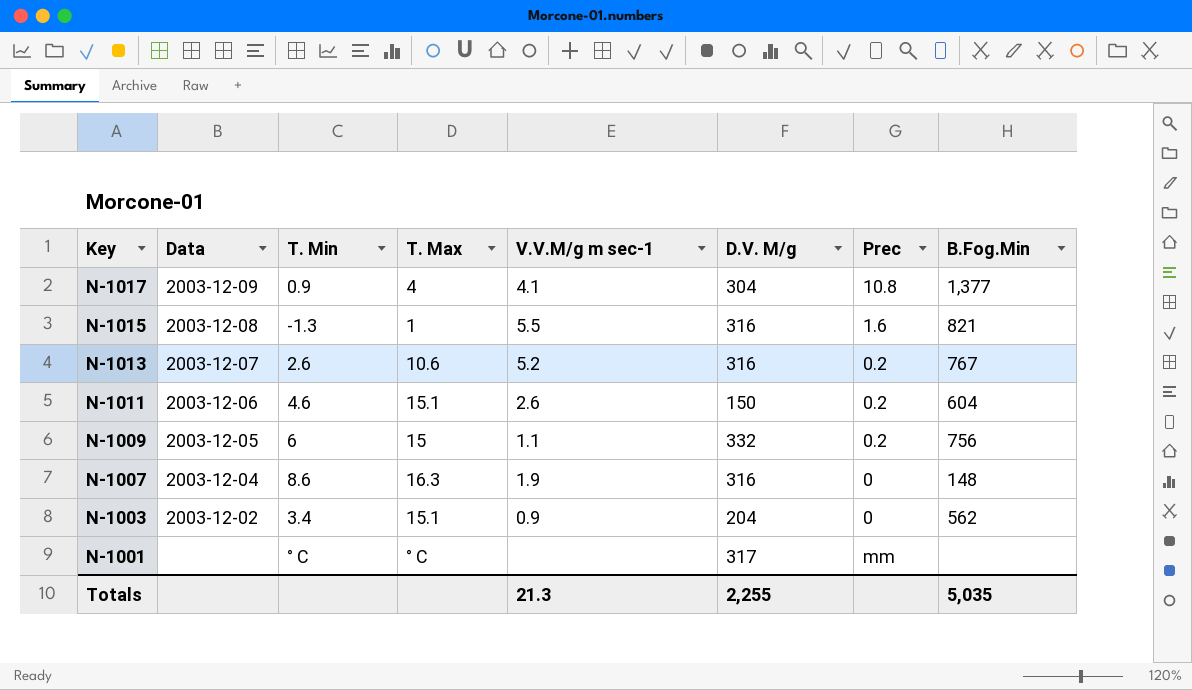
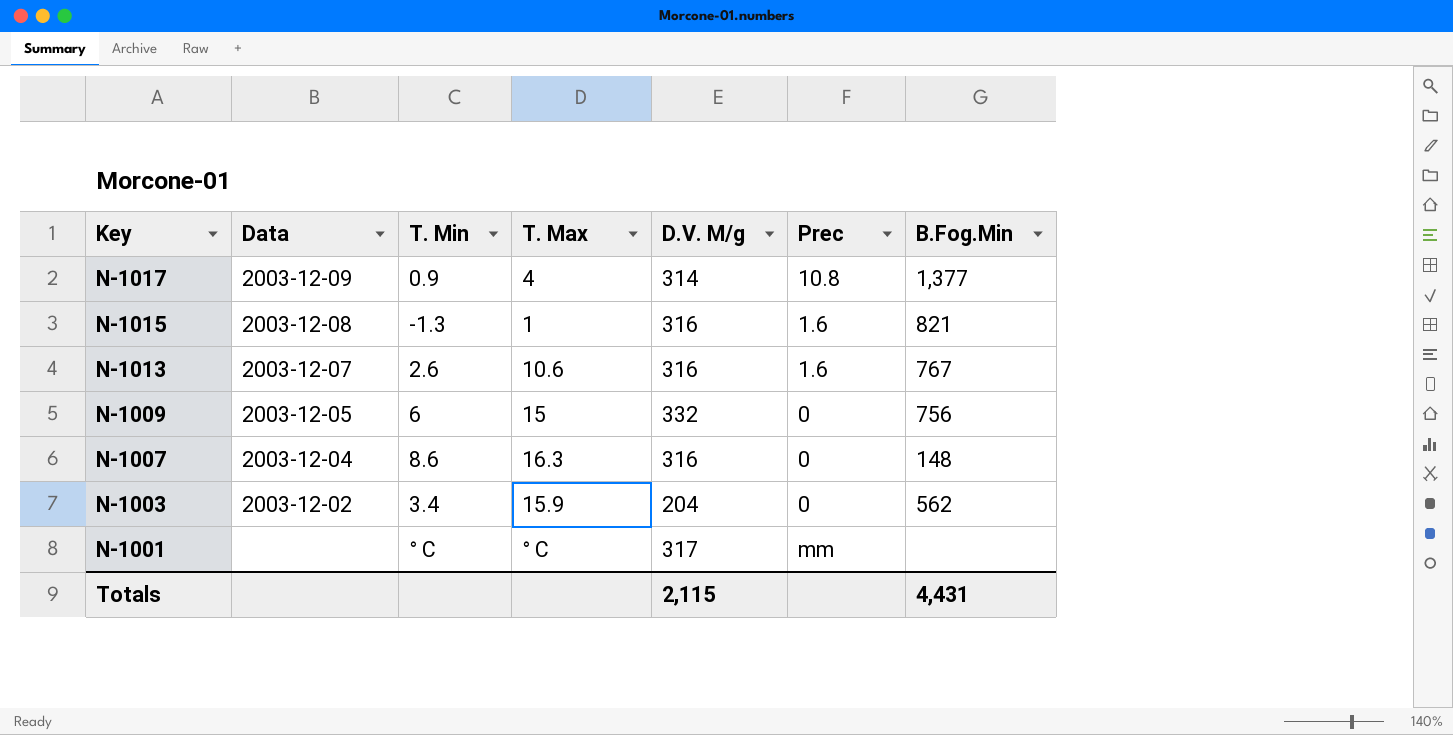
column V.V.M/g m sec-1 | position: 5 -> none
row N-1011: 2003-12-06 | 4.6 | 15.1 | 2.6 | 150 | 0.2 | 604 -> none
N-1017 | D.V. M/g: 304 -> 314
N-1013 | Prec: 0.2 -> 1.6
N-1009 | Prec: 0.2 -> 0
N-1003 | T. Max: 15.1 -> 15.9
Totals | D.V. M/g: 2,255 -> 2,115
Totals | B.Fog.Min: 5,035 -> 4,431

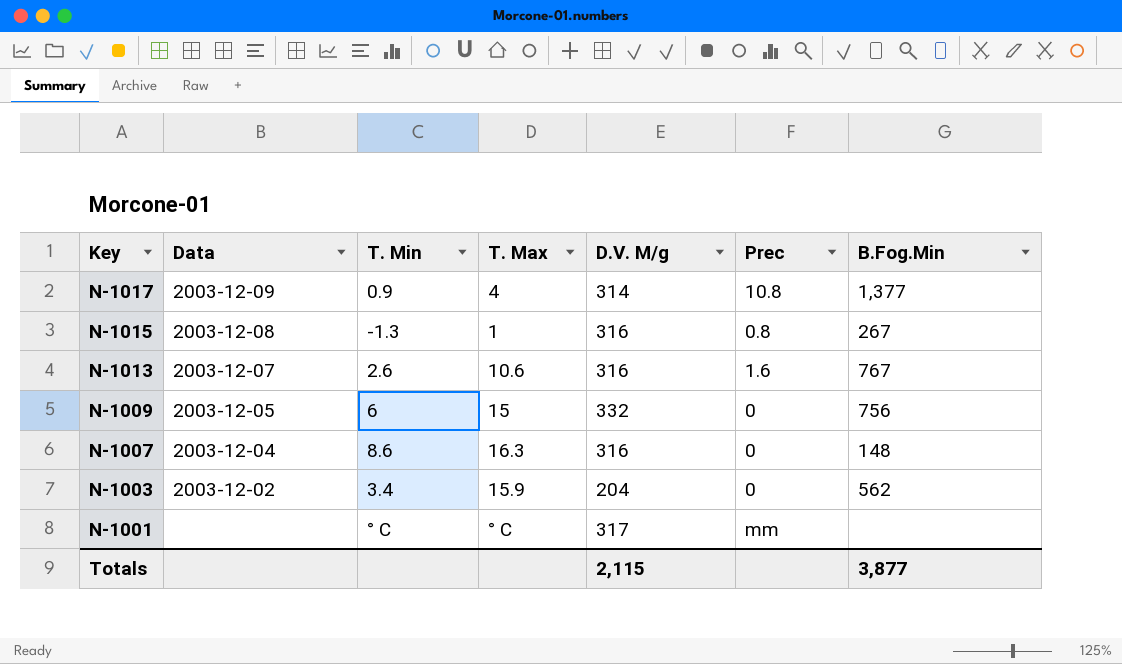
N-1015 | Prec: 1.6 -> 0.8
N-1015 | B.Fog.Min: 821 -> 267
Totals | B.Fog.Min: 4,431 -> 3,877

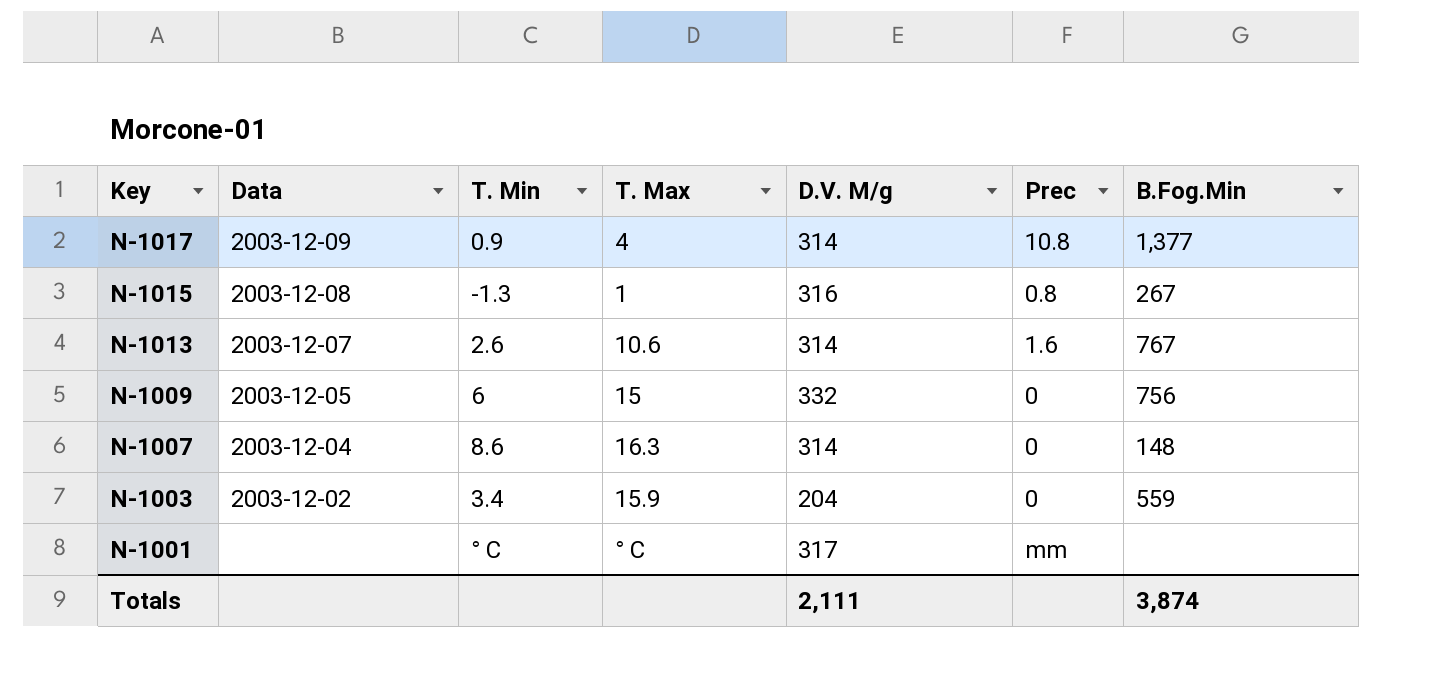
N-1013 | D.V. M/g: 316 -> 314
N-1007 | D.V. M/g: 316 -> 314
N-1003 | B.Fog.Min: 562 -> 559
Totals | D.V. M/g: 2,115 -> 2,111
Totals | B.Fog.Min: 3,877 -> 3,874

